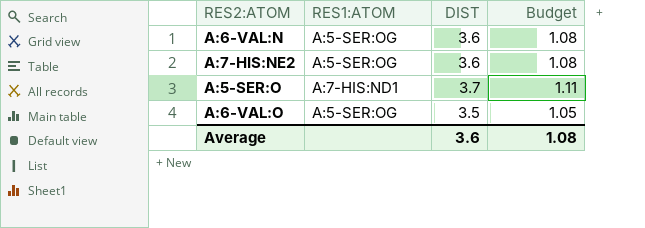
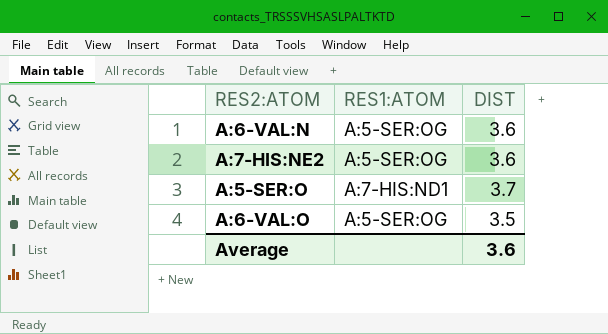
column Budget | formula: [DIST] * 0.3 -> none

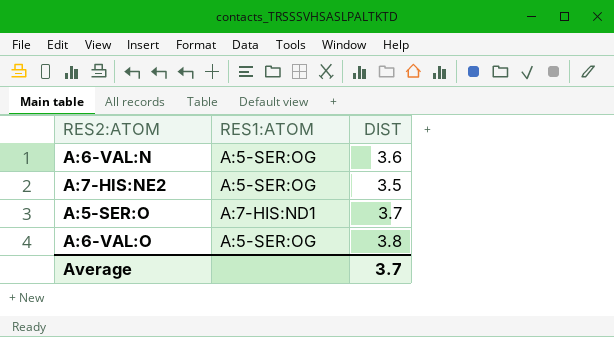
A:7-HIS:NE2 | DIST: 3.6 -> 3.5
A:6-VAL:O | DIST: 3.5 -> 3.8
Average | DIST: 3.6 -> 3.7

